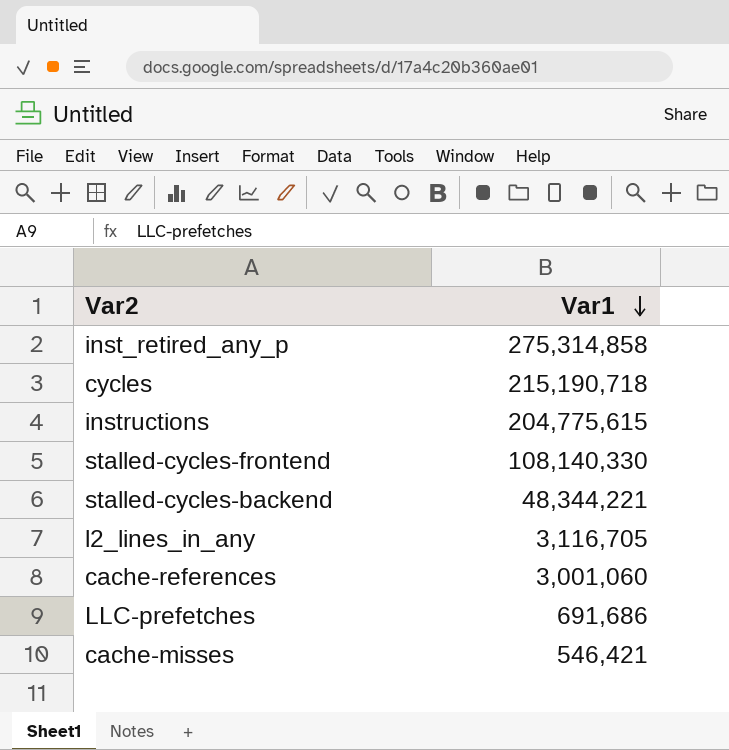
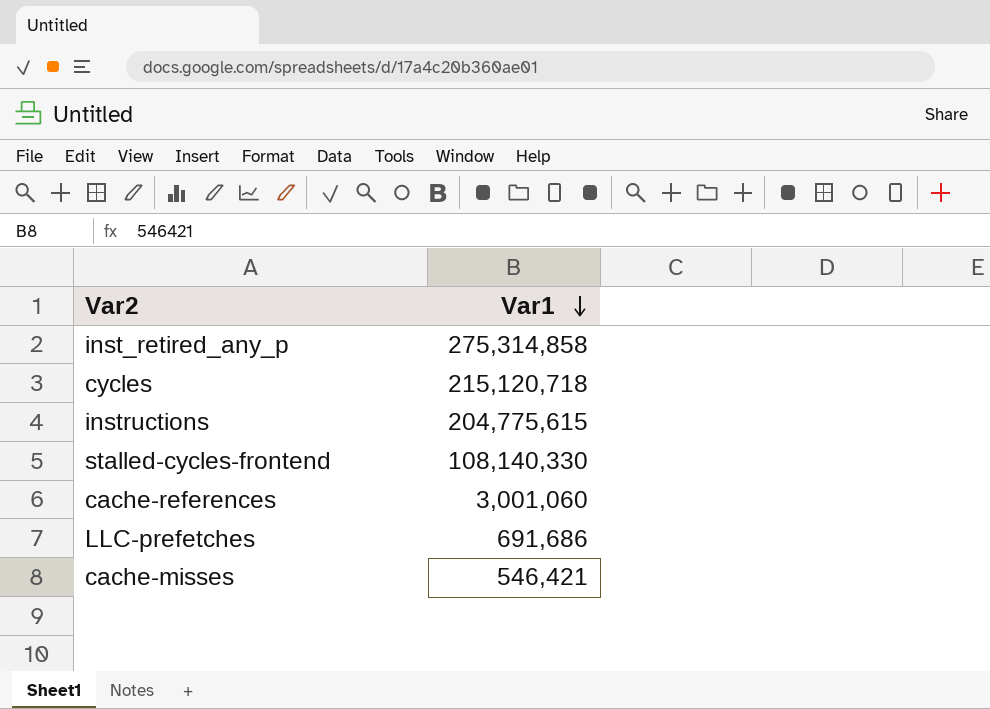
row stalled-cycles-backend: 48,344,221 -> none
row l2_lines_in_any: 3,116,705 -> none
cycles | Var1: 215,190,718 -> 215,120,718

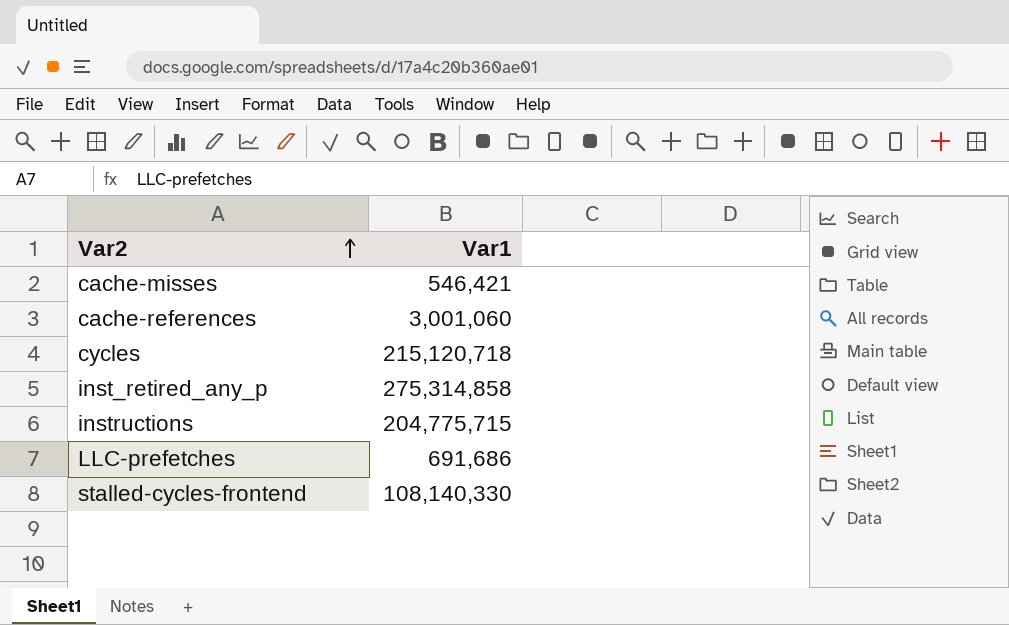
row order: Var1 descending -> Var2 ascending
instructions | Var1: 204,775,615 -> 204,775,715

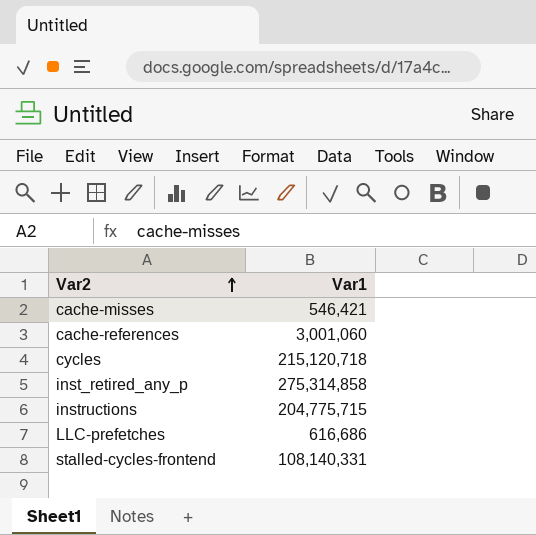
LLC-prefetches | Var1: 691,686 -> 616,686
stalled-cycles-frontend | Var1: 108,140,330 -> 108,140,331

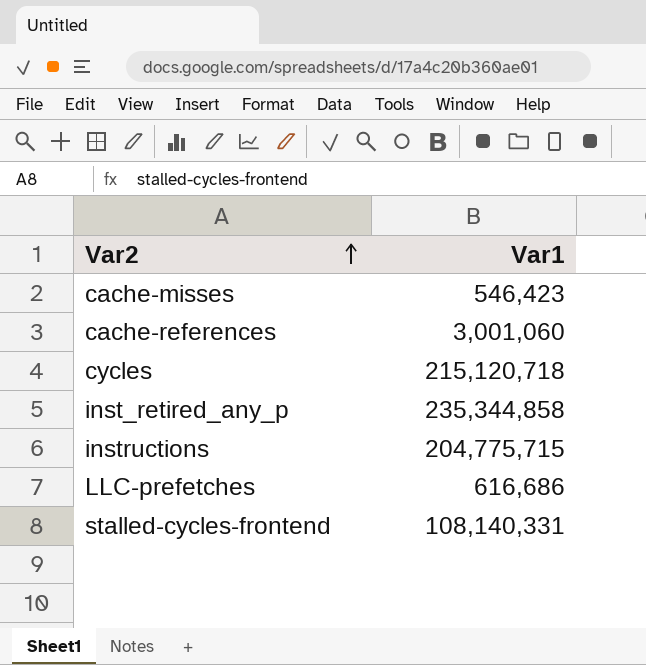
cache-misses | Var1: 546,421 -> 546,423
inst_retired_any_p | Var1: 275,314,858 -> 235,344,858

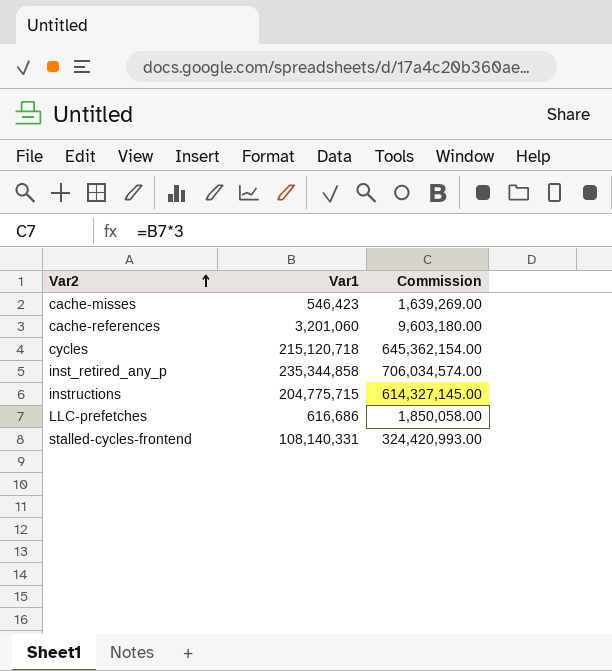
column Commission | formula: none -> [Var1] * 3
cache-references | Var1: 3,001,060 -> 3,201,060

